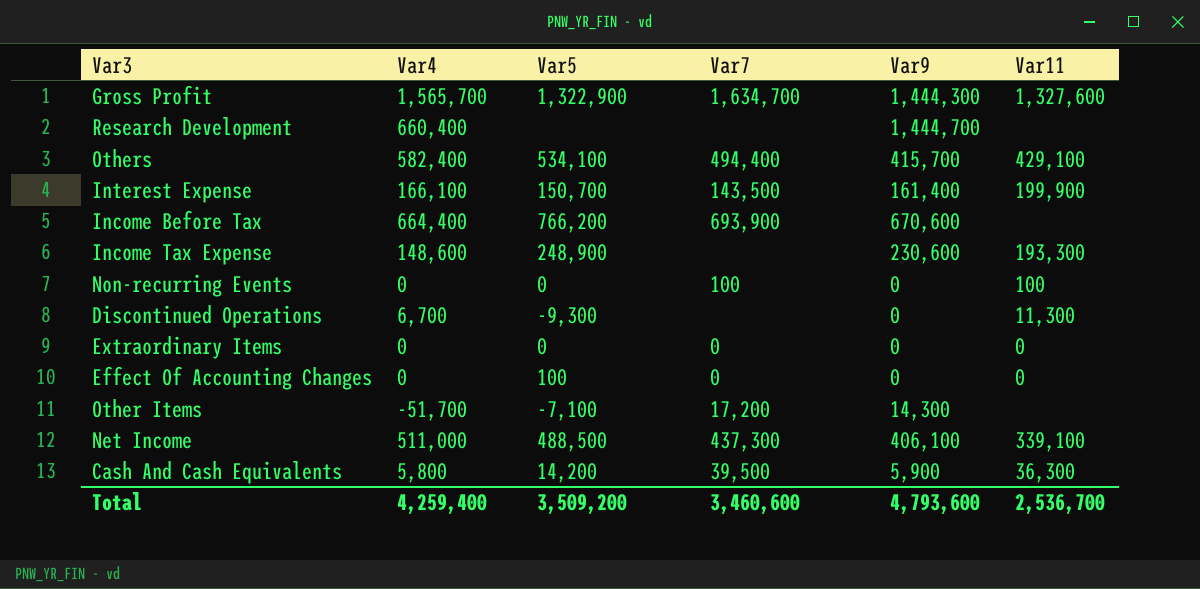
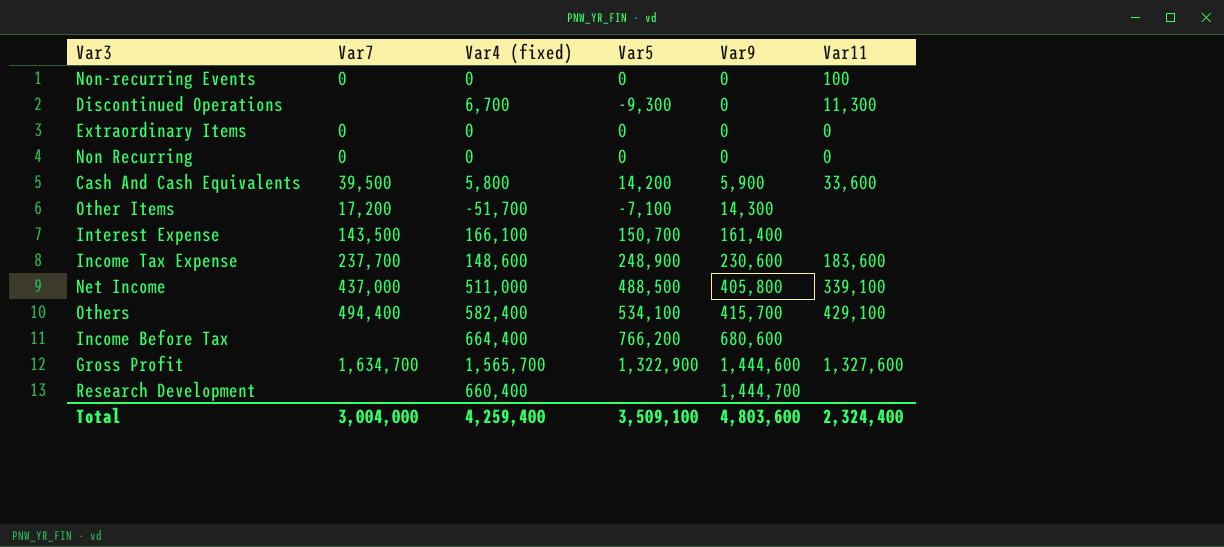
row order: none -> Var9 ascending
column Var7 | position: 4 -> 2
column name: Var4 -> Var4 (fixed)
row Effect Of Accounting Changes: 0 | 100 | 0 | 0 | 0 -> none
Non-recurring Events | Var7: 100 -> 0
row Non Recurring: none -> 0 | 0 | 0 | 0 | 0
Cash And Cash Equivalents | Var11: 36,300 -> 33,600
Interest Expense | Var11: 199,900 -> none
Income Tax Expense | Var7: none -> 237,700
Income Tax Expense | Var11: 193,300 -> 183,600
Net Income | Var7: 437,300 -> 437,000
Net Income | Var9: 406,100 -> 405,800
Income Before Tax | Var7: 693,900 -> none
Income Before Tax | Var9: 670,600 -> 680,600
Gross Profit | Var9: 1,444,300 -> 1,444,600
Total | Var7: 3,460,600 -> 3,004,000
Total | Var5: 3,509,200 -> 3,509,100
Total | Var9: 4,793,600 -> 4,803,600
Total | Var11: 2,536,700 -> 2,324,400

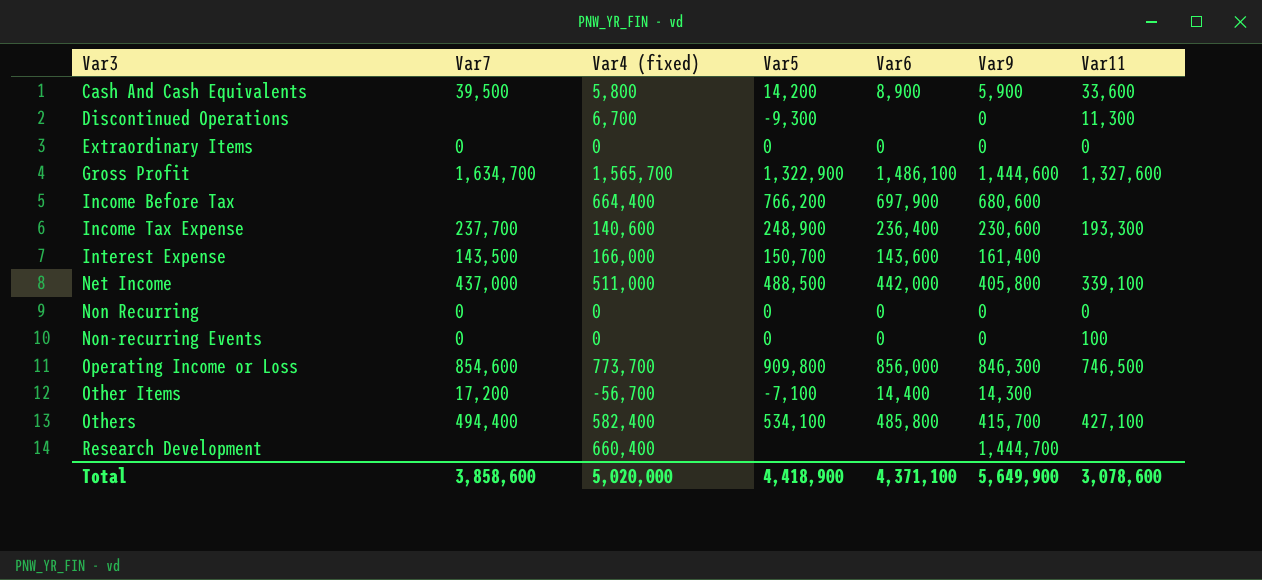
row order: Var9 ascending -> Var3 ascending
column Var6 | position: none -> 5
Income Tax Expense | Var4 (fixed): 148,600 -> 140,600
Income Tax Expense | Var11: 183,600 -> 193,300
Interest Expense | Var4 (fixed): 166,100 -> 166,000
row Operating Income or Loss: none -> 854,600 | 773,700 | 909,800 | 856,000 | 846,300 | 746,500
Other Items | Var4 (fixed): -51,700 -> -56,700
Others | Var11: 429,100 -> 427,100
Total | Var7: 3,004,000 -> 3,858,600
Total | Var4 (fixed): 4,259,400 -> 5,020,000
Total | Var5: 3,509,100 -> 4,418,900
Total | Var9: 4,803,600 -> 5,649,900
Total | Var11: 2,324,400 -> 3,078,600

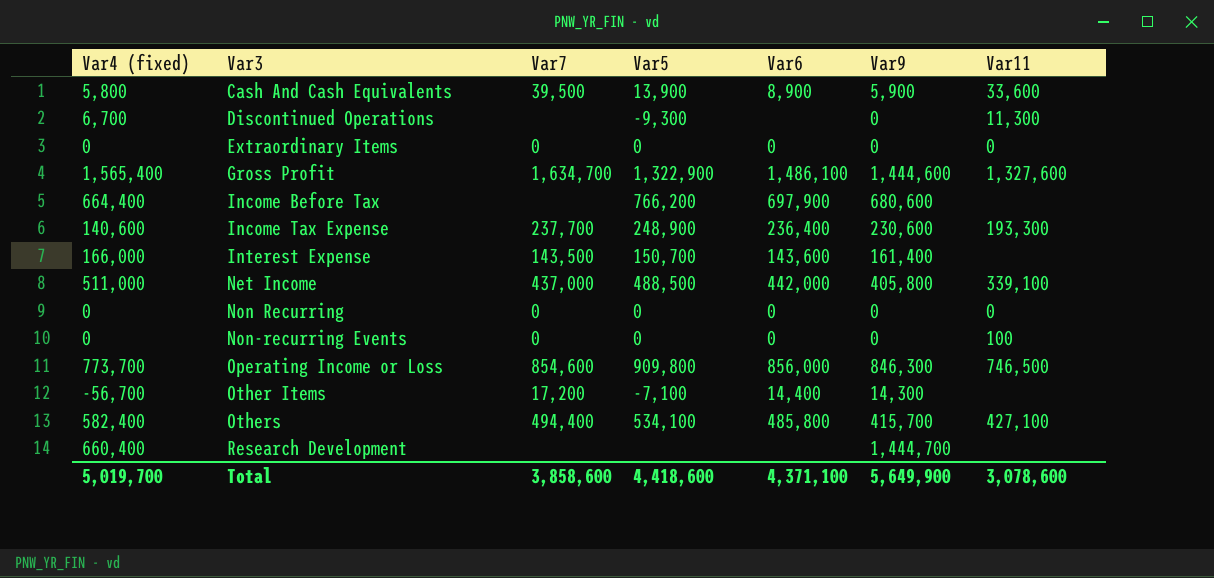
column Var4 (fixed) | position: 3 -> 1
Cash And Cash Equivalents | Var5: 14,200 -> 13,900
Gross Profit | Var4 (fixed): 1,565,700 -> 1,565,400
Total | Var4 (fixed): 5,020,000 -> 5,019,700
Total | Var5: 4,418,900 -> 4,418,600

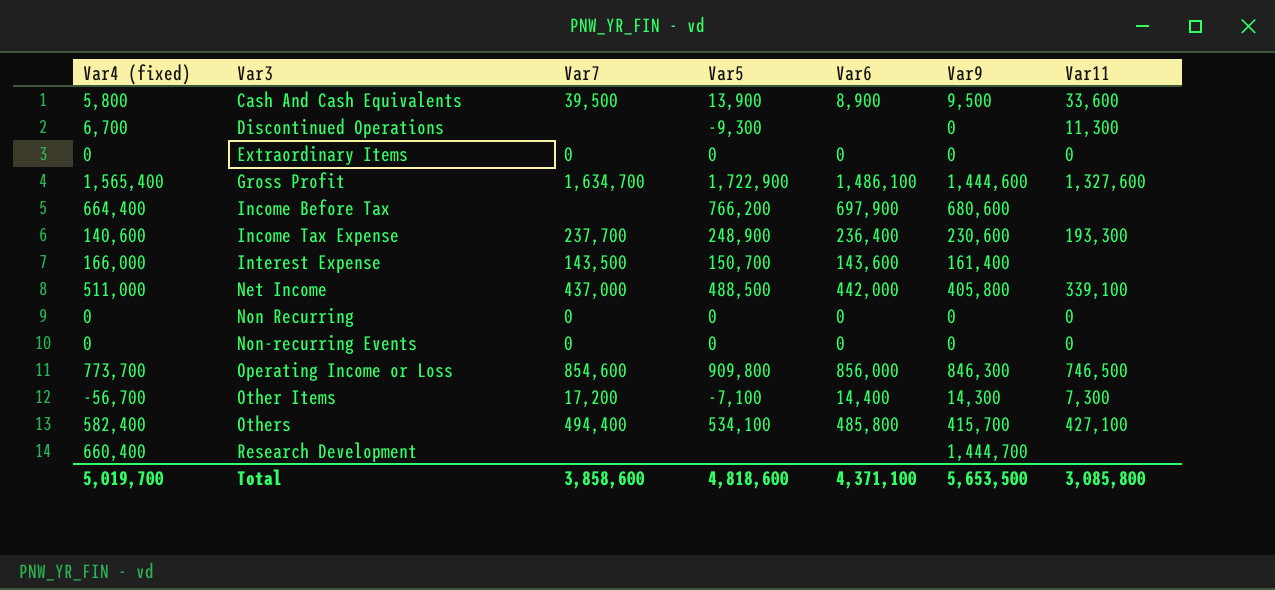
Cash And Cash Equivalents | Var9: 5,900 -> 9,500
Gross Profit | Var5: 1,322,900 -> 1,722,900
Non-recurring Events | Var11: 100 -> 0
Other Items | Var11: none -> 7,300
Total | Var5: 4,418,600 -> 4,818,600
Total | Var9: 5,649,900 -> 5,653,500
Total | Var11: 3,078,600 -> 3,085,800

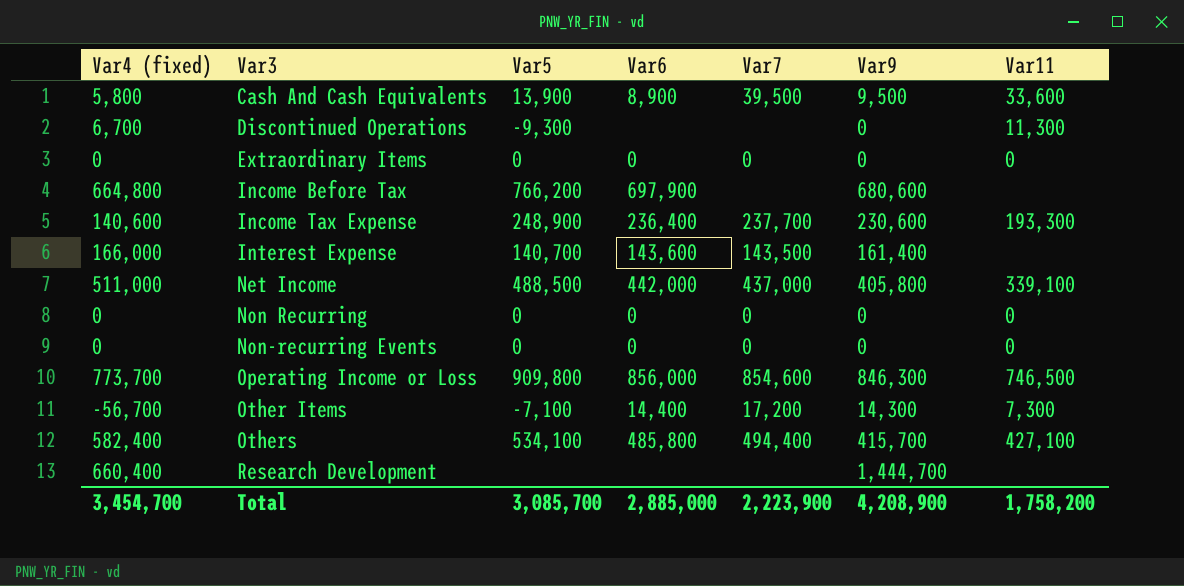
column Var7 | position: 3 -> 5
row Gross Profit: 1,565,400 | 1,634,700 | 1,722,900 | 1,486,100 | 1,444,600 | 1,327,600 -> none
Income Before Tax | Var4 (fixed): 664,400 -> 664,800
Interest Expense | Var5: 150,700 -> 140,700
Total | Var4 (fixed): 5,019,700 -> 3,454,700
Total | Var5: 4,818,600 -> 3,085,700
Total | Var6: 4,371,100 -> 2,885,000
Total | Var7: 3,858,600 -> 2,223,900
Total | Var9: 5,653,500 -> 4,208,900
Total | Var11: 3,085,800 -> 1,758,200

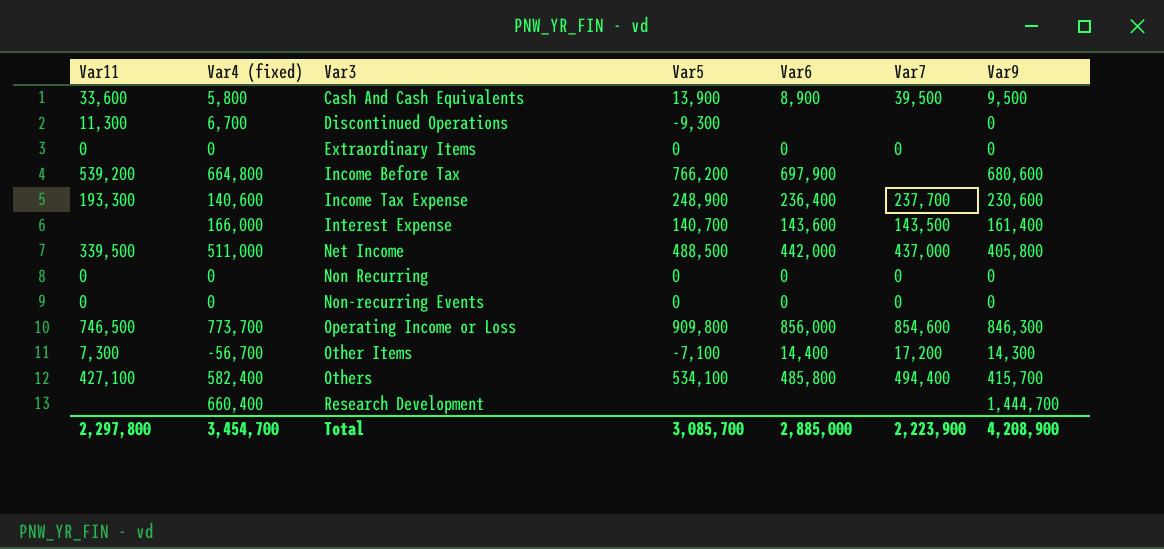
column Var11 | position: 7 -> 1
Income Before Tax | Var11: none -> 539,200
Net Income | Var11: 339,100 -> 339,500
Total | Var11: 1,758,200 -> 2,297,800

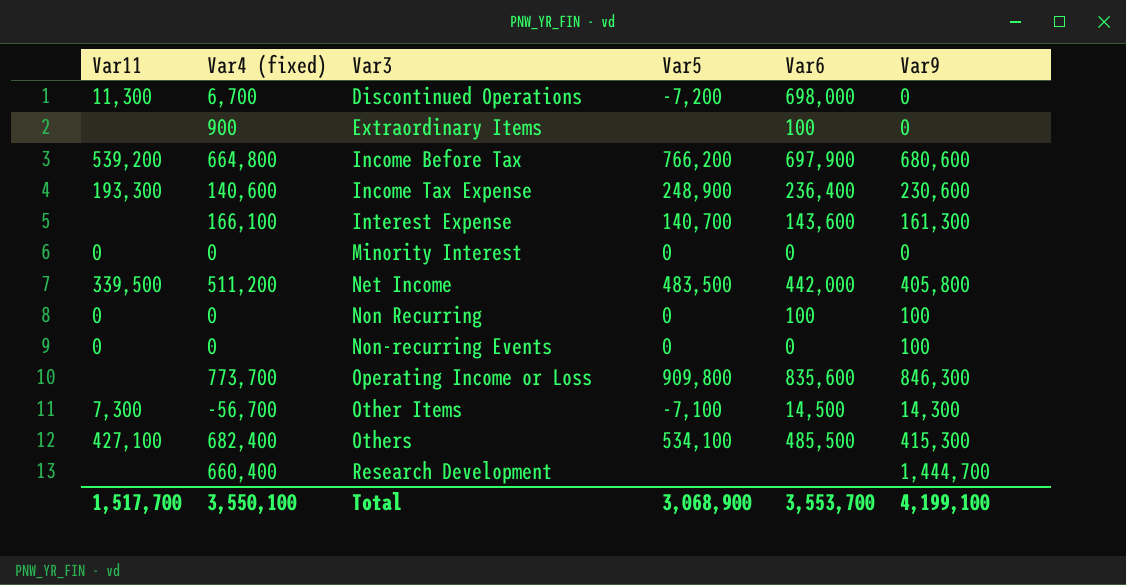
column Var7 | position: 6 -> none
row Cash And Cash Equivalents: 33,600 | 5,800 | 13,900 | 8,900 | 39,500 | 9,500 -> none
Discontinued Operations | Var5: -9,300 -> -7,200
Discontinued Operations | Var6: none -> 698,000
Extraordinary Items | Var11: 0 -> none
Extraordinary Items | Var4 (fixed): 0 -> 900
Extraordinary Items | Var5: 0 -> none
Extraordinary Items | Var6: 0 -> 100
Interest Expense | Var4 (fixed): 166,000 -> 166,100
Interest Expense | Var9: 161,400 -> 161,300
row Minority Interest: none -> 0 | 0 | 0 | 0 | 0
Net Income | Var4 (fixed): 511,000 -> 511,200
Net Income | Var5: 488,500 -> 483,500
Non Recurring | Var6: 0 -> 100
Non Recurring | Var9: 0 -> 100
Non-recurring Events | Var9: 0 -> 100
Operating Income or Loss | Var11: 746,500 -> none
Operating Income or Loss | Var6: 856,000 -> 835,600
Other Items | Var6: 14,400 -> 14,500
Others | Var4 (fixed): 582,400 -> 682,400
Others | Var6: 485,800 -> 485,500
Others | Var9: 415,700 -> 415,300
Total | Var11: 2,297,800 -> 1,517,700
Total | Var4 (fixed): 3,454,700 -> 3,550,100
Total | Var5: 3,085,700 -> 3,068,900
Total | Var6: 2,885,000 -> 3,553,700
Total | Var9: 4,208,900 -> 4,199,100

